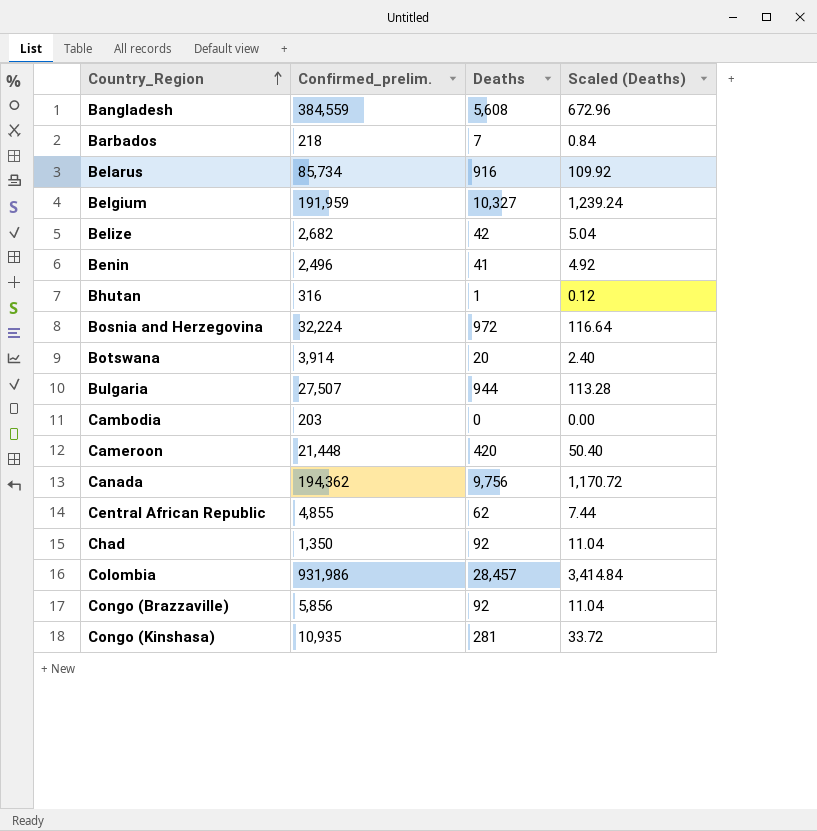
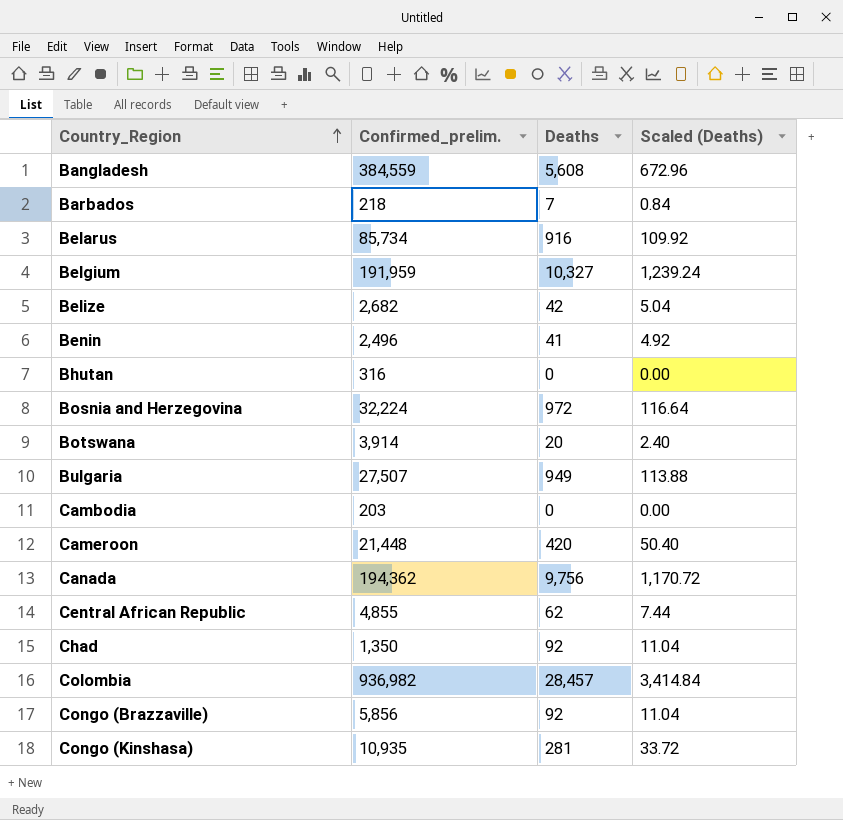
Bhutan | Deaths: 1 -> 0
Bhutan | Scaled (Deaths): 0.12 -> 0.00
Bulgaria | Deaths: 944 -> 949
Bulgaria | Scaled (Deaths): 113.28 -> 113.88
Colombia | Confirmed_prelim.: 931,986 -> 936,982

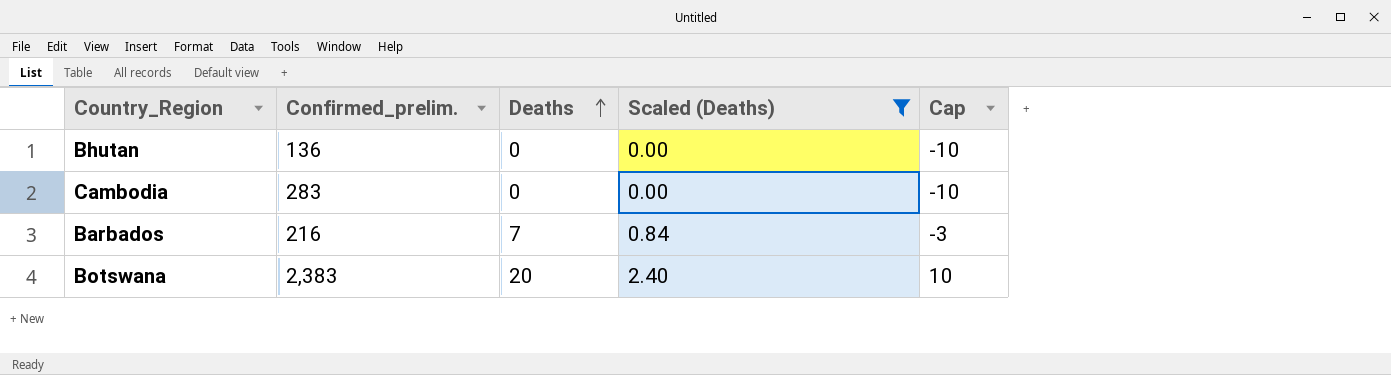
filter: none -> Scaled (Deaths) <= 2.40
row order: Country_Region ascending -> Deaths ascending
column Cap | formula: none -> [Deaths] - 10
Bhutan | Confirmed_prelim.: 316 -> 136
Cambodia | Confirmed_prelim.: 203 -> 283
Barbados | Confirmed_prelim.: 218 -> 216
Botswana | Confirmed_prelim.: 3,914 -> 2,383

